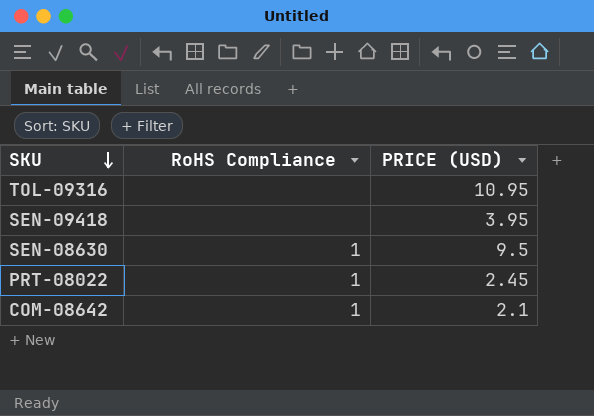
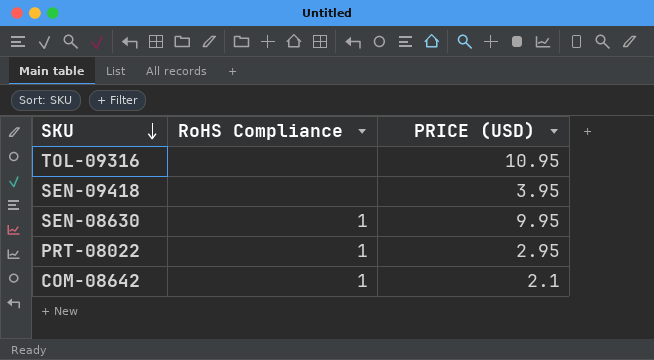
SEN-08630 | PRICE (USD): 9.5 -> 9.95
PRT-08022 | PRICE (USD): 2.45 -> 2.95

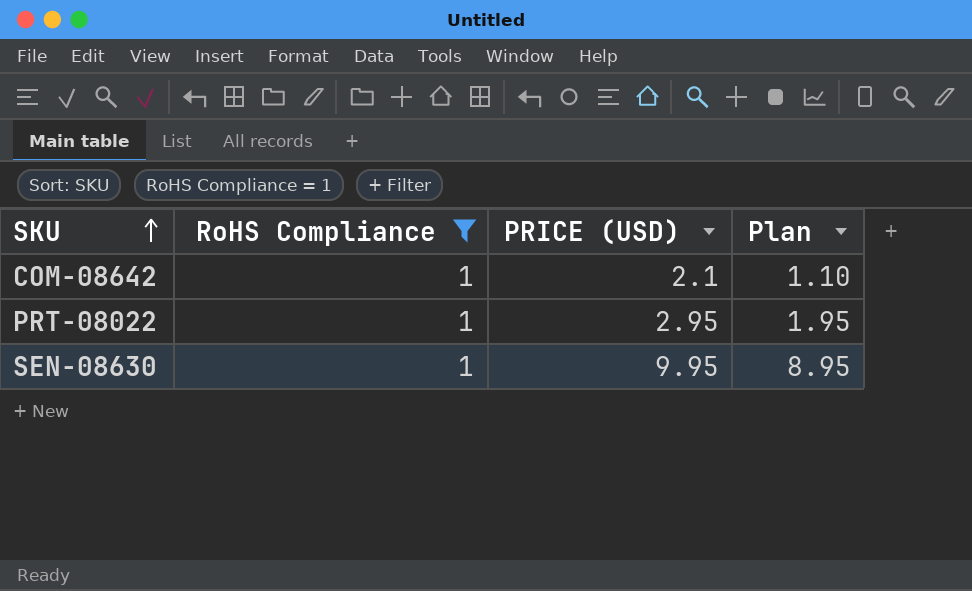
filter: none -> RoHS Compliance = 1
row order: SKU descending -> SKU ascending
column Plan | formula: none -> [PRICE (USD)] - 1

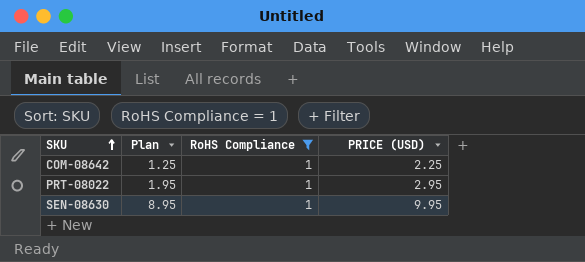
column Plan | position: 4 -> 2
COM-08642 | Plan: 1.10 -> 1.25
COM-08642 | PRICE (USD): 2.1 -> 2.25

